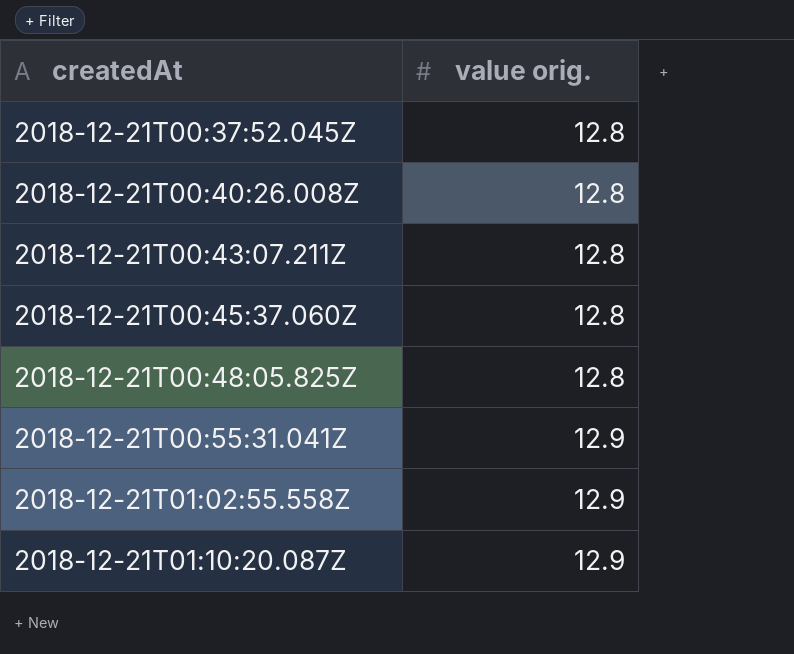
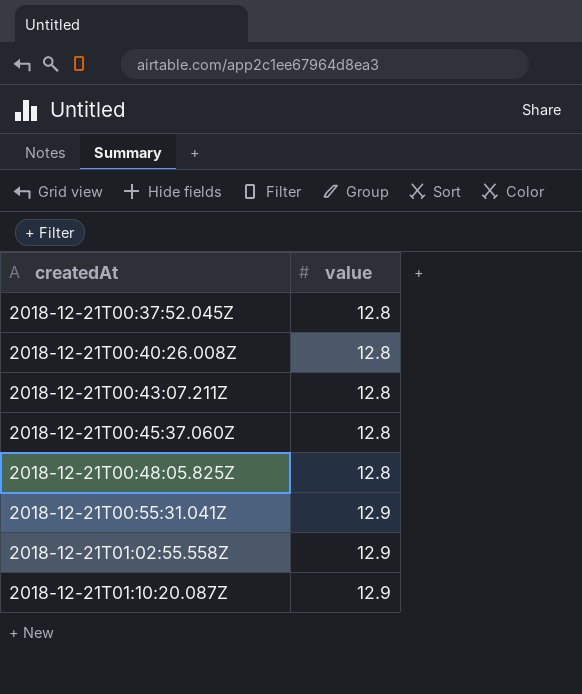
column name: value orig. -> value

